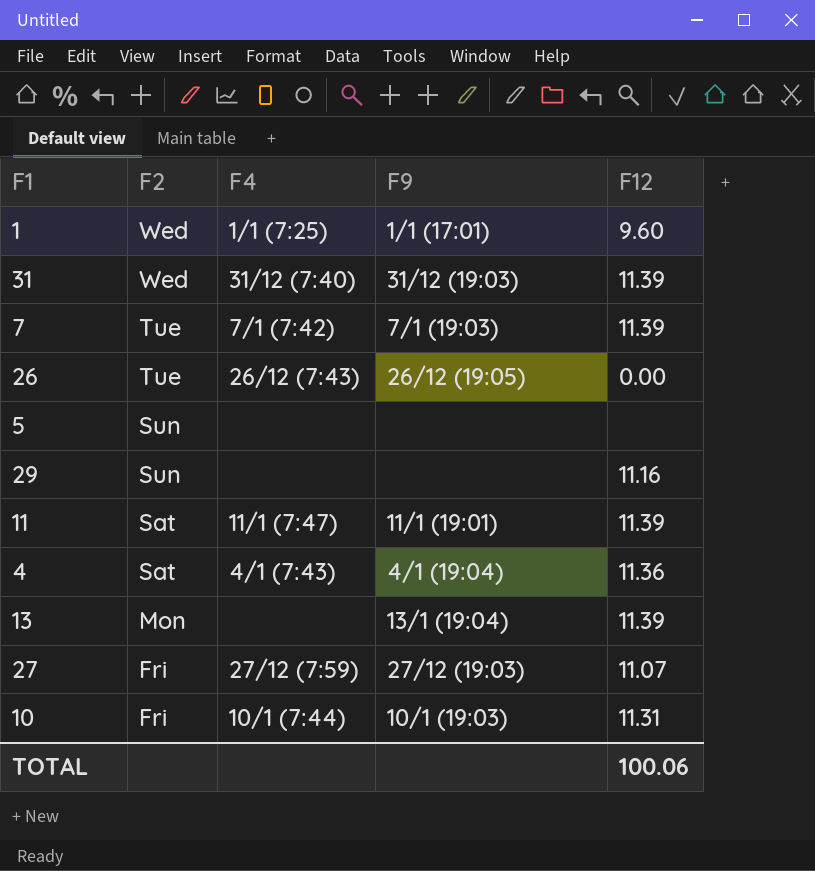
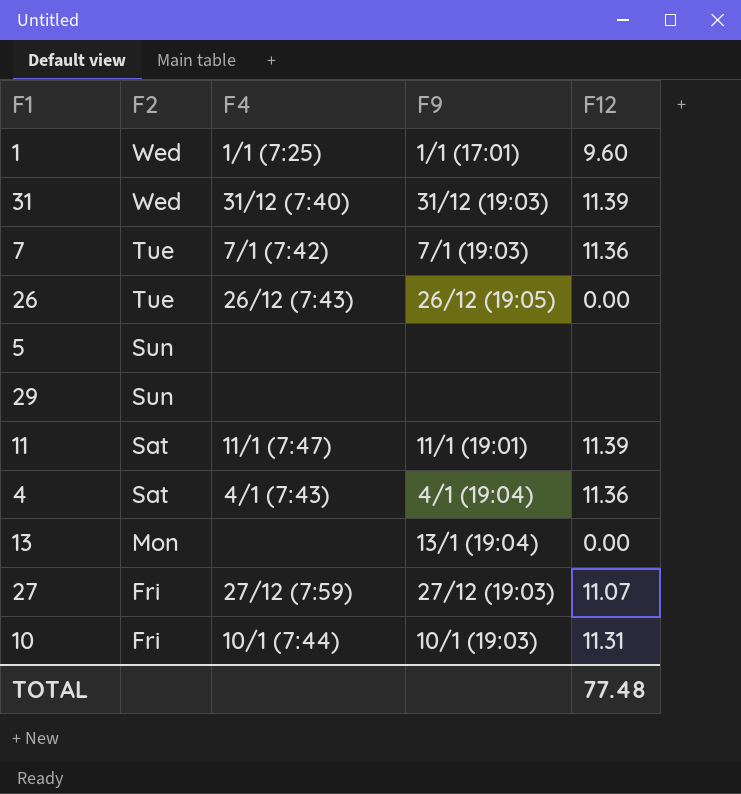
7 | F12: 11.39 -> 11.36
29 | F12: 11.16 -> none
13 | F12: 11.39 -> 0.00
TOTAL | F12: 100.06 -> 77.48

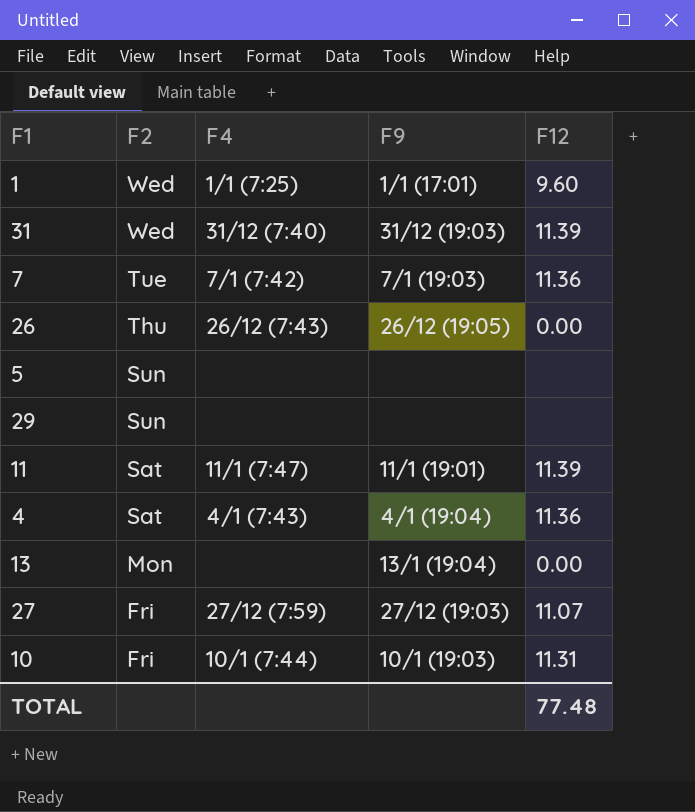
26 | F2: Tue -> Thu

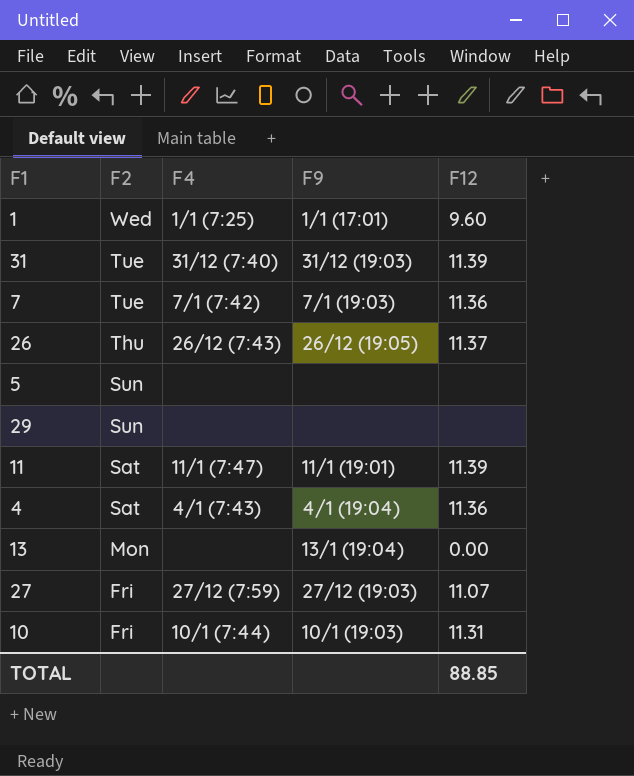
31 | F2: Wed -> Tue
26 | F12: 0.00 -> 11.37
TOTAL | F12: 77.48 -> 88.85

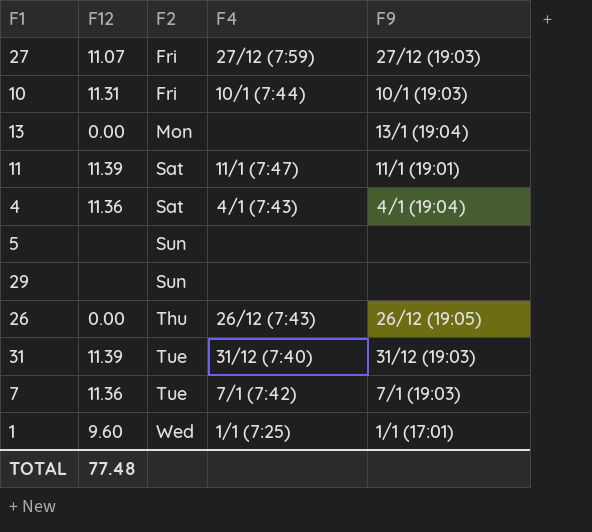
row order: F2 descending -> F2 ascending
column F12 | position: 5 -> 2
26 | F12: 11.37 -> 0.00
TOTAL | F12: 88.85 -> 77.48

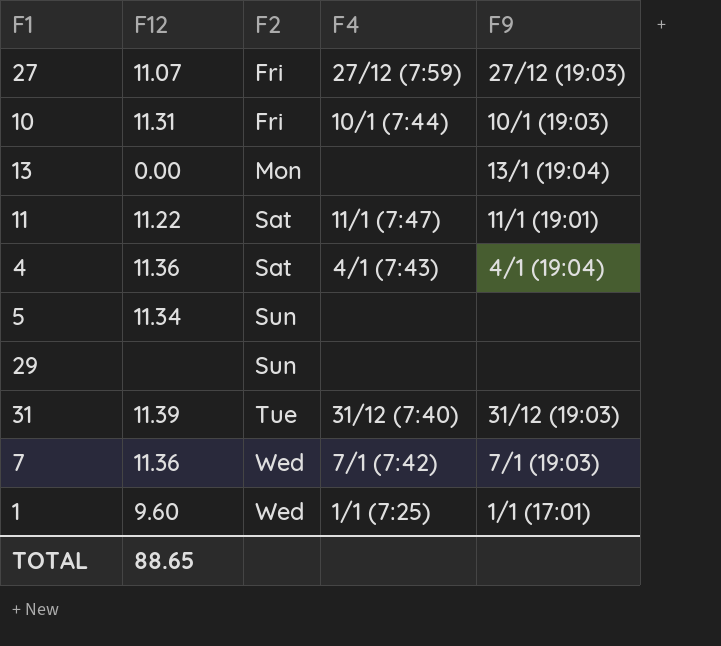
row 26: 0.00 | Thu | 26/12 (7:43) | 26/12 (19:05) -> none
11 | F12: 11.39 -> 11.22
5 | F12: none -> 11.34
7 | F2: Tue -> Wed
TOTAL | F12: 77.48 -> 88.65

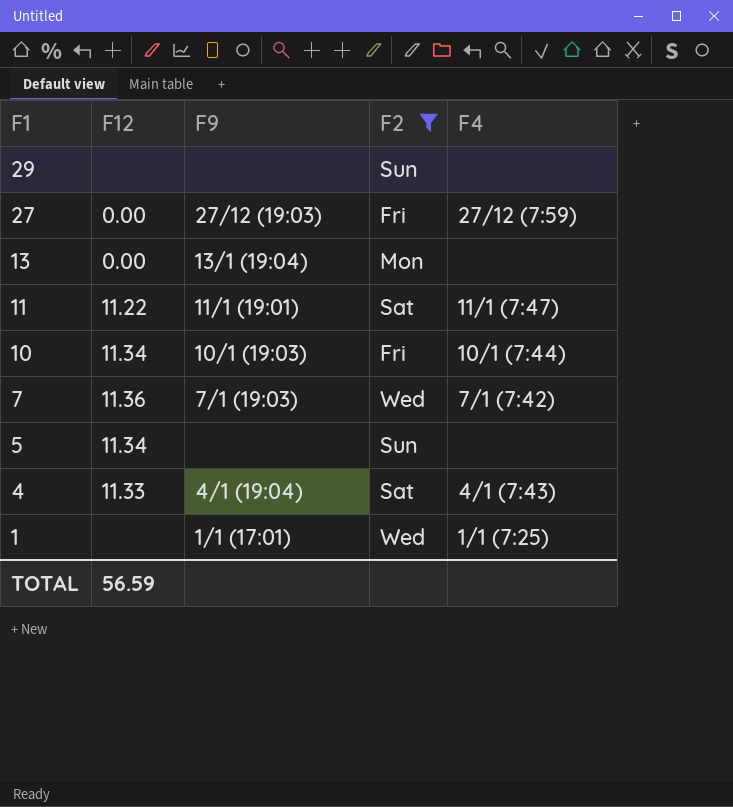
filter: none -> F2 != Tue
row order: F2 ascending -> F1 descending
column F9 | position: 5 -> 3
27 | F12: 11.07 -> 0.00
10 | F12: 11.31 -> 11.34
4 | F12: 11.36 -> 11.33
1 | F12: 9.60 -> none
TOTAL | F12: 88.65 -> 56.59

